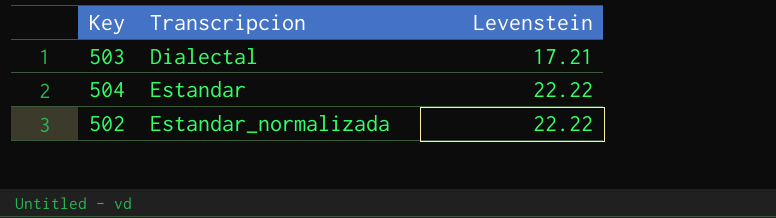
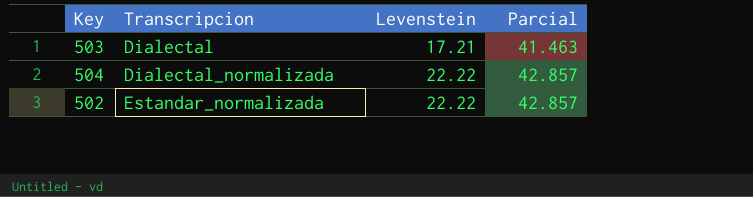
column Parcial | position: none -> 4
504 | Transcripcion: Estandar -> Dialectal_normalizada

